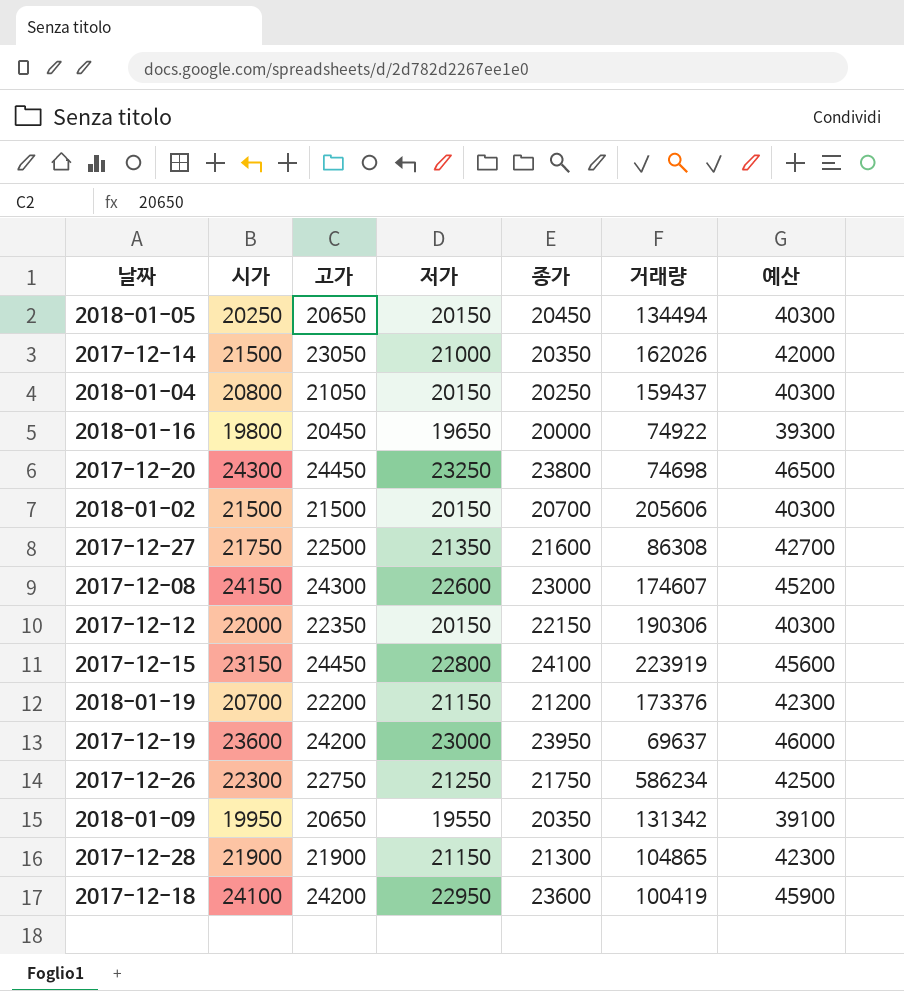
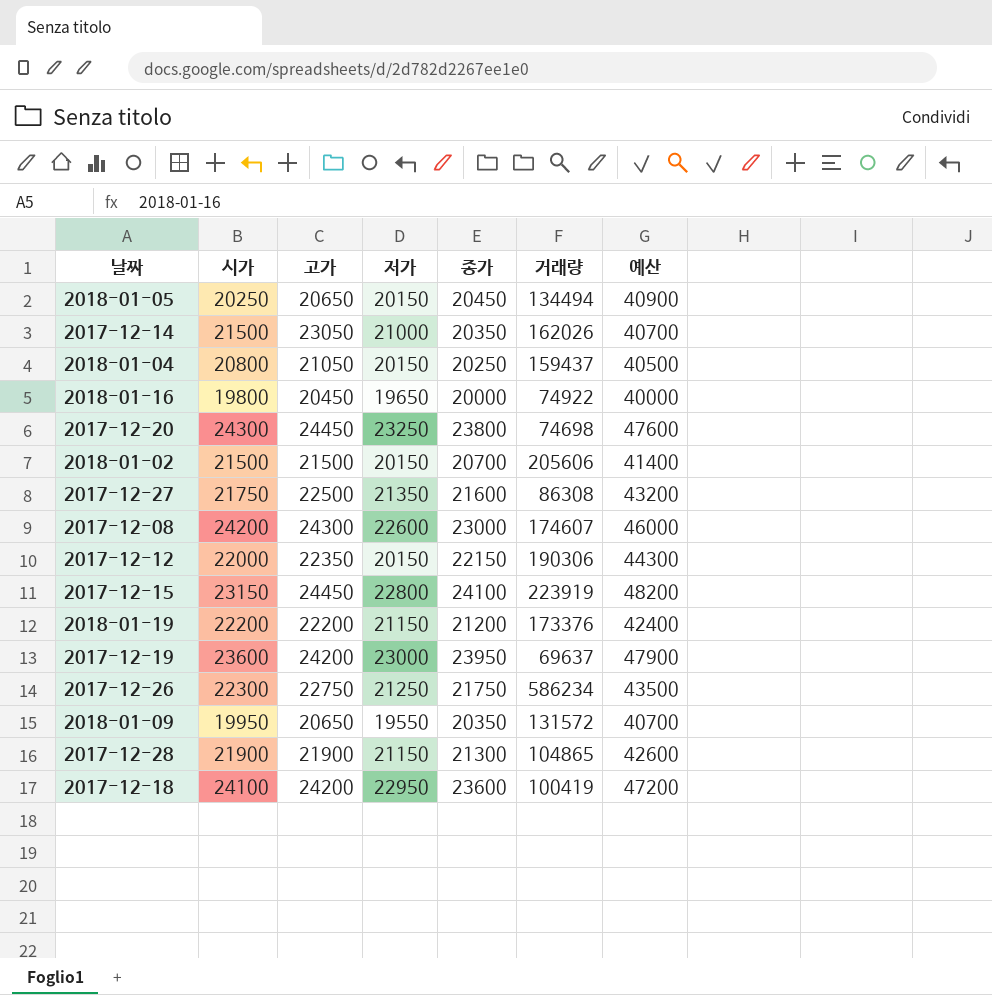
column 예산 | formula: [저가] * 2 -> [종가] * 2
2017-12-08 | 시가: 24150 -> 24200
2018-01-19 | 시가: 20700 -> 22200
2018-01-09 | 거래량: 131342 -> 131572

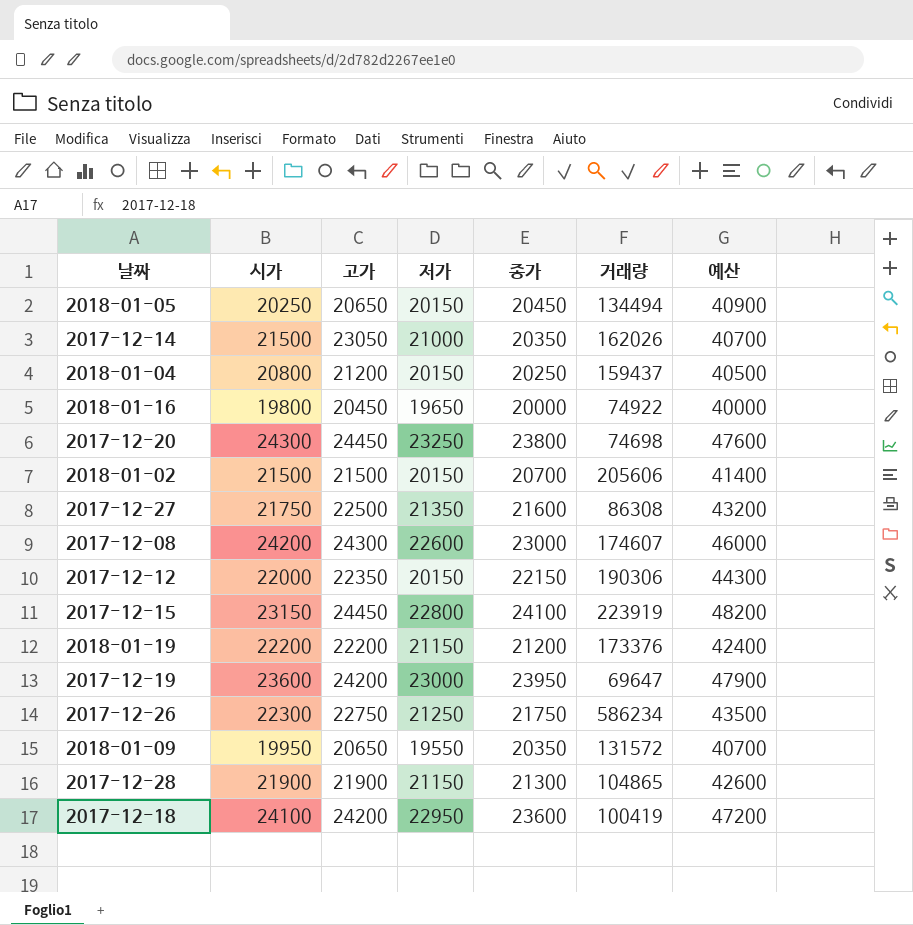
2018-01-04 | 고가: 21050 -> 21200
2017-12-19 | 거래량: 69637 -> 69647

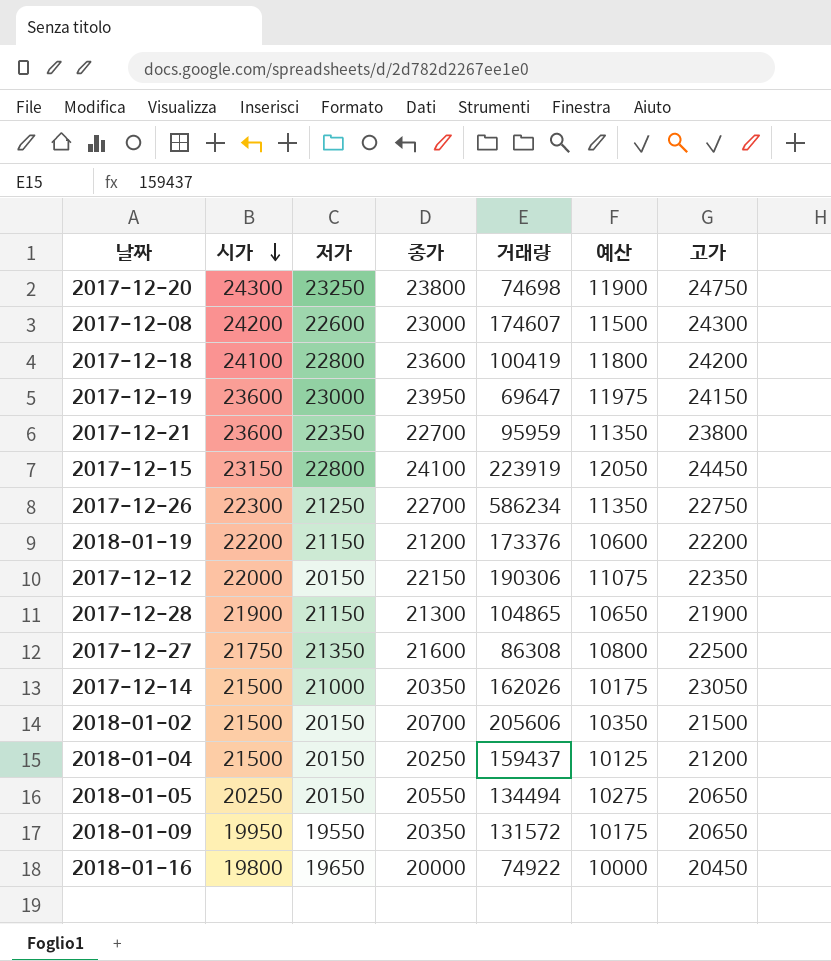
row order: none -> 시가 descending
column 예산 | formula: [종가] * 2 -> [종가] * 0.5
column 고가 | position: 3 -> 7
2017-12-20 | 고가: 24450 -> 24750
2017-12-18 | 저가: 22950 -> 22800
2017-12-19 | 고가: 24200 -> 24150
row 2017-12-21: none -> 23600 | 22350 | 22700 | 95959 | 11350 | 23800
2017-12-26 | 종가: 21750 -> 22700
2018-01-04 | 시가: 20800 -> 21500
2018-01-05 | 종가: 20450 -> 20550

